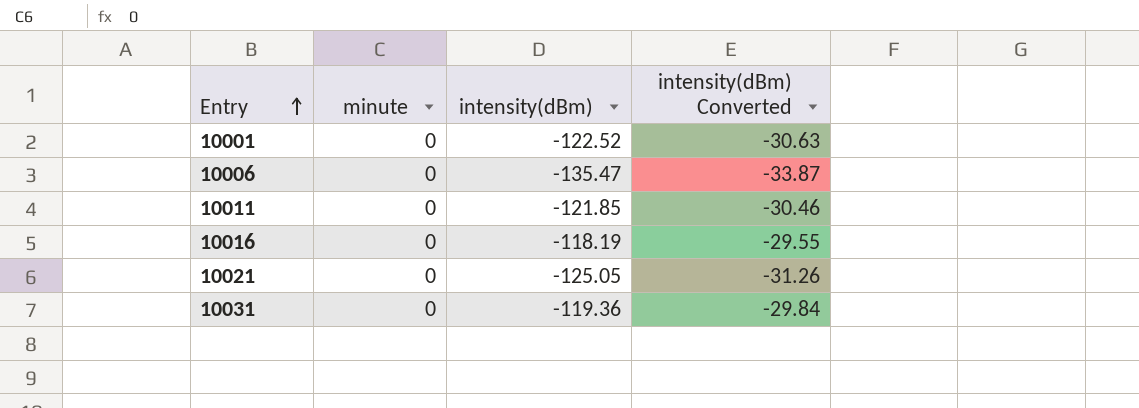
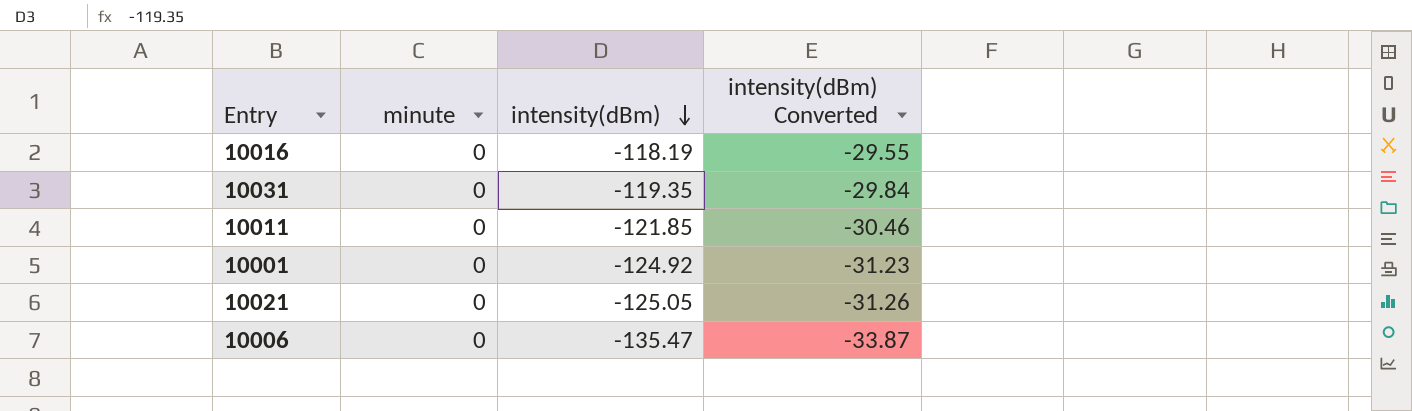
row order: Entry ascending -> intensity(dBm) descending
10031 | intensity(dBm): -119.36 -> -119.35
10001 | intensity(dBm): -122.52 -> -124.92
10001 | intensity(dBm) Converted: -30.63 -> -31.23

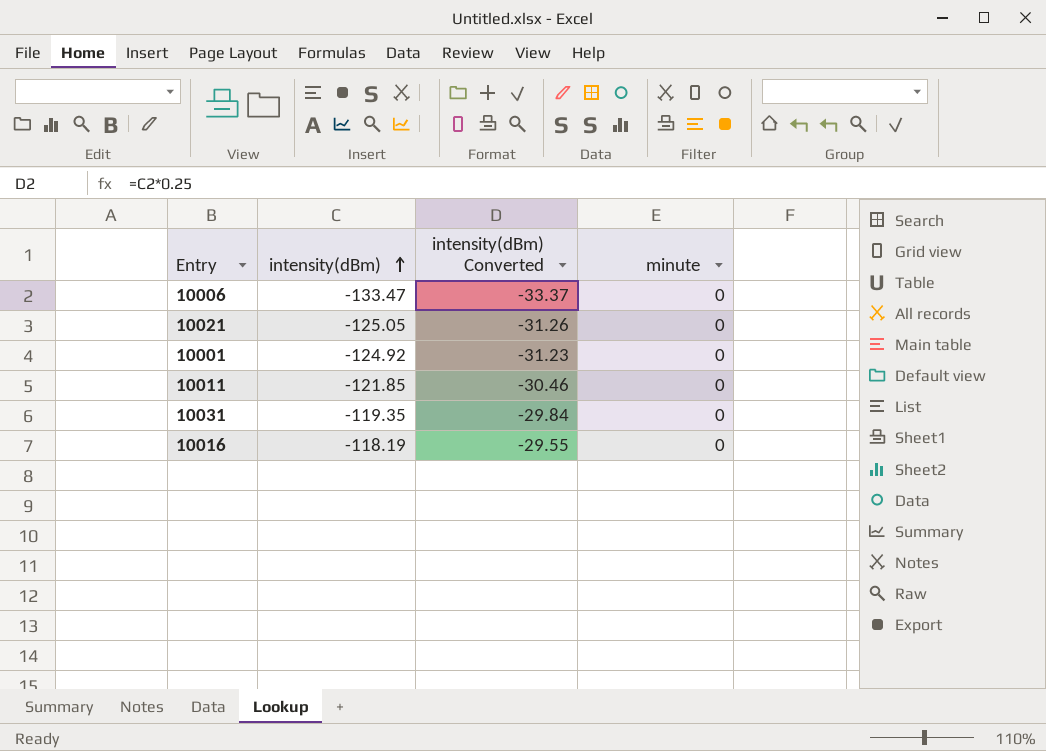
row order: intensity(dBm) descending -> intensity(dBm) ascending
column minute | position: 2 -> 4
10006 | intensity(dBm): -135.47 -> -133.47
10006 | intensity(dBm) Converted: -33.87 -> -33.37

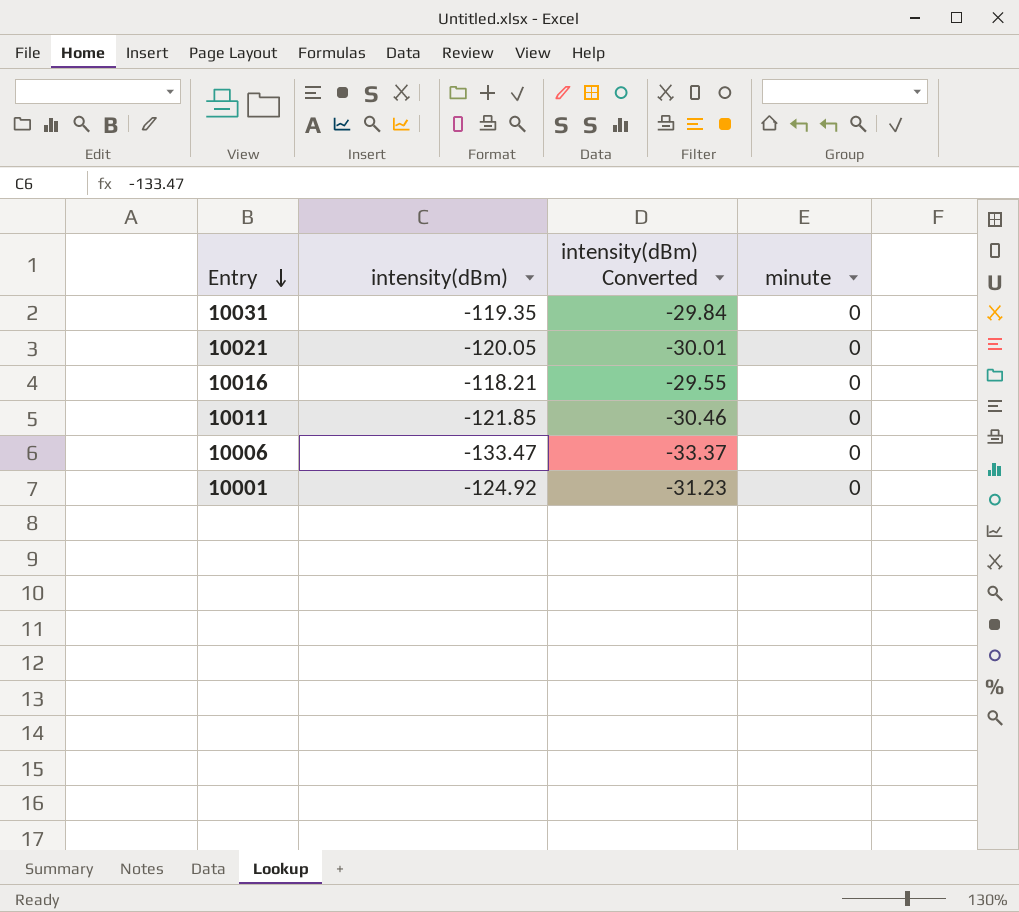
row order: intensity(dBm) ascending -> Entry descending
10021 | intensity(dBm): -125.05 -> -120.05
10021 | intensity(dBm) Converted: -31.26 -> -30.01
10016 | intensity(dBm): -118.19 -> -118.21

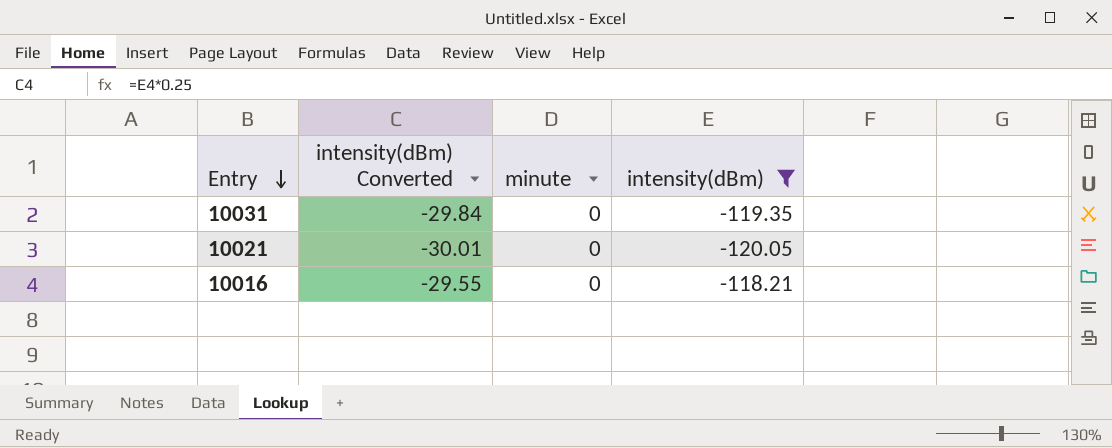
filter: none -> intensity(dBm) >= -120.05
column intensity(dBm) | position: 2 -> 4

